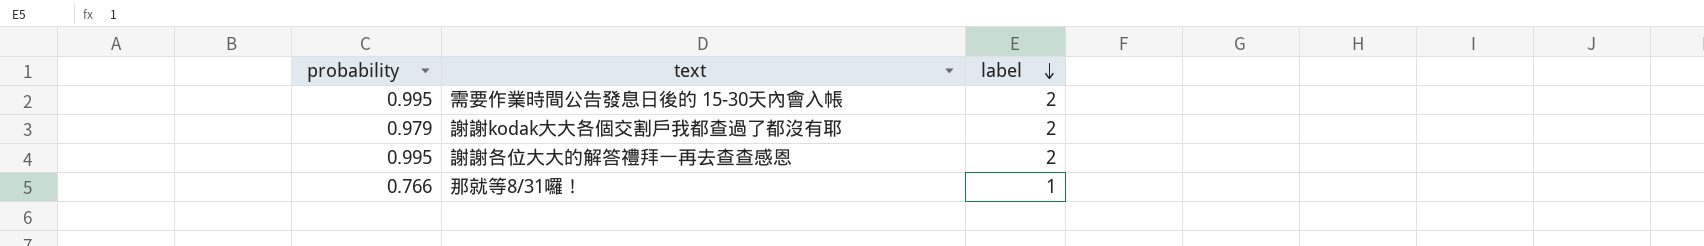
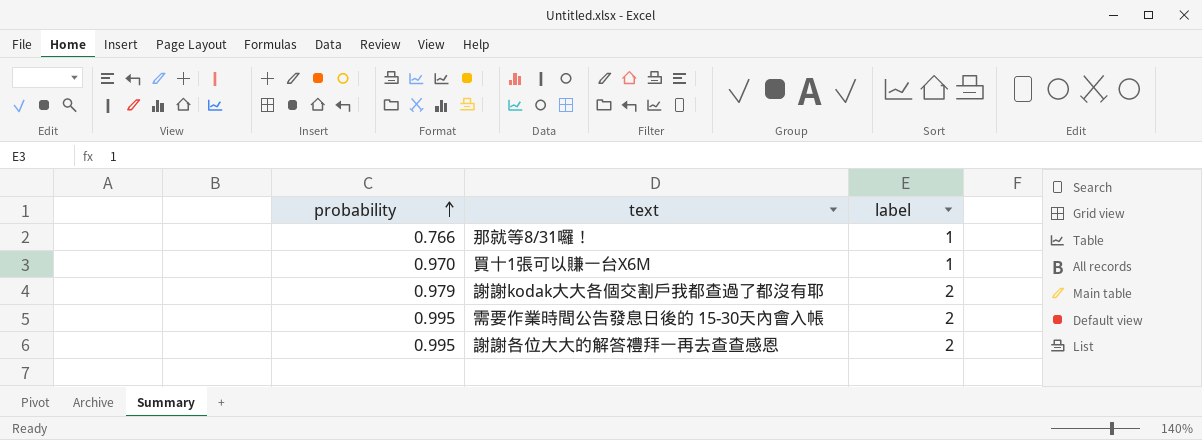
row order: label descending -> probability ascending
row 買十1張可以賺一台X6M: none -> 0.970 | 1

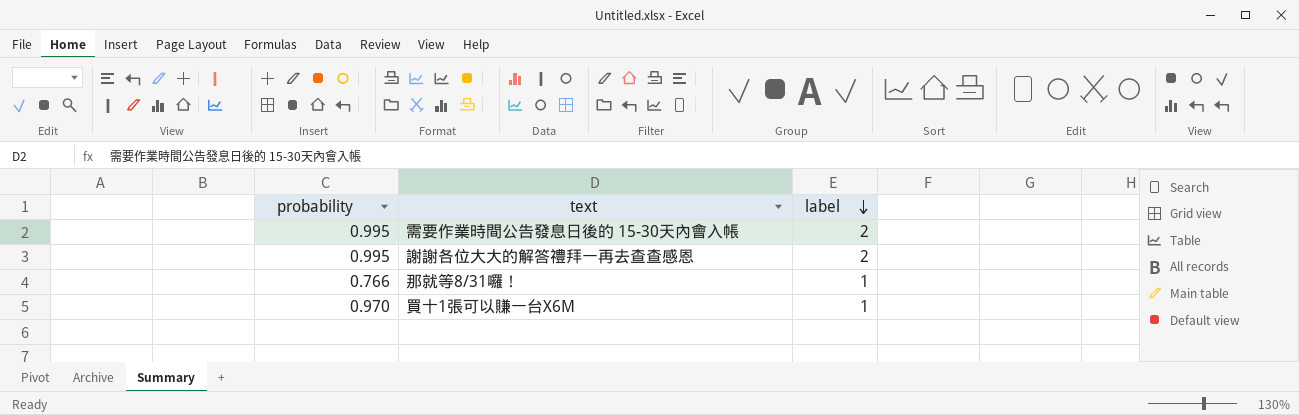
row order: probability ascending -> label descending
row 謝謝kodak大大各個交割戶我都查過了都沒有耶: 0.979 | 2 -> none

